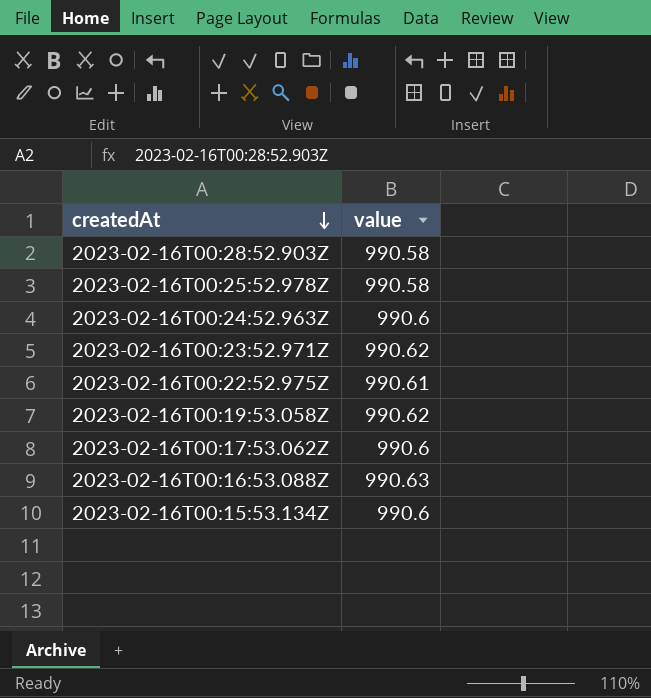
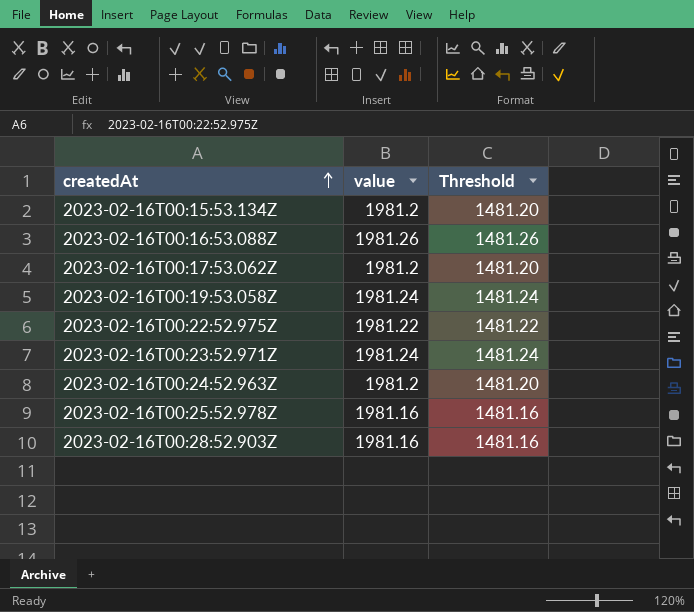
row order: createdAt descending -> createdAt ascending
column Threshold | formula: none -> [value] - 500
2023-02-16T00:15:53.134Z | value: 990.6 -> 1981.2
2023-02-16T00:16:53.088Z | value: 990.63 -> 1981.26
2023-02-16T00:17:53.062Z | value: 990.6 -> 1981.2
2023-02-16T00:19:53.058Z | value: 990.62 -> 1981.24
2023-02-16T00:22:52.975Z | value: 990.61 -> 1981.22
2023-02-16T00:23:52.971Z | value: 990.62 -> 1981.24
2023-02-16T00:24:52.963Z | value: 990.6 -> 1981.2
2023-02-16T00:25:52.978Z | value: 990.58 -> 1981.16
2023-02-16T00:28:52.903Z | value: 990.58 -> 1981.16

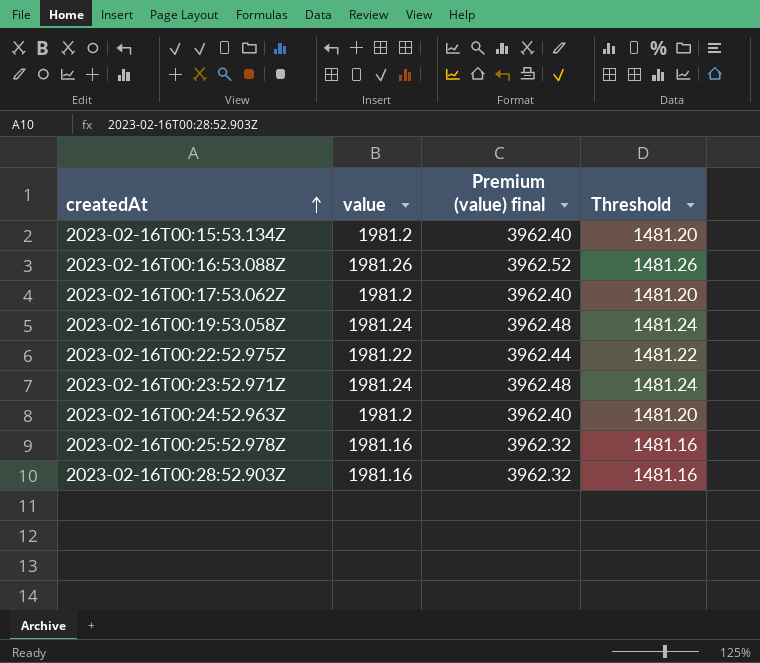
column Premium (value) final | formula: none -> [value] * 2

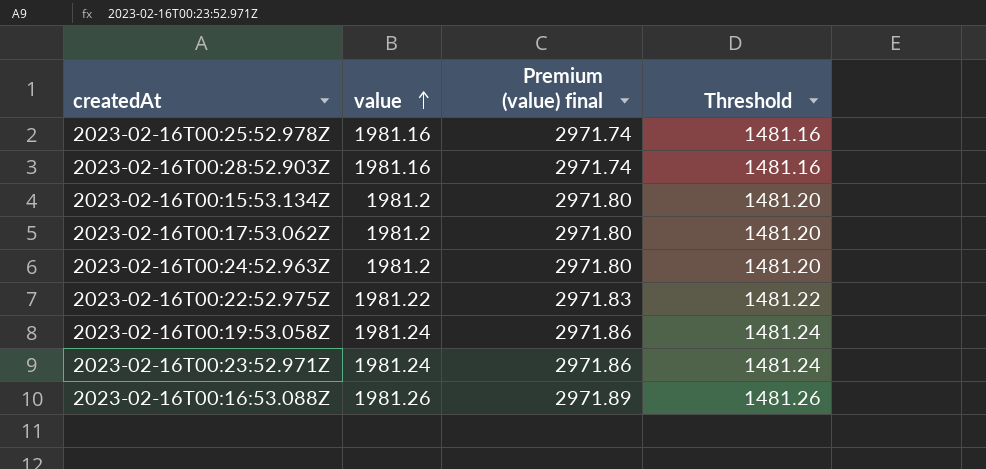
row order: createdAt ascending -> value ascending
column Premium (value) final | formula: [value] * 2 -> [value] * 1.5

